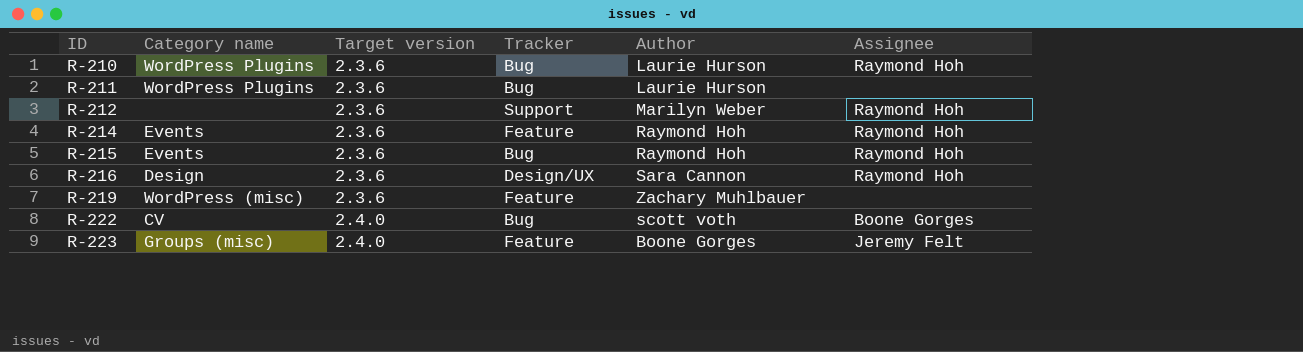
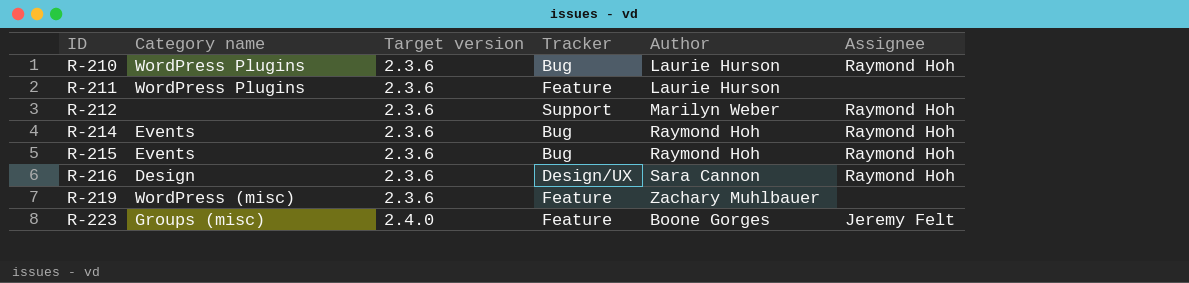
row R-222: CV | 2.4.0 | Bug | scott voth | Boone Gorges -> none
R-211 | Tracker: Bug -> Feature
R-214 | Tracker: Feature -> Bug

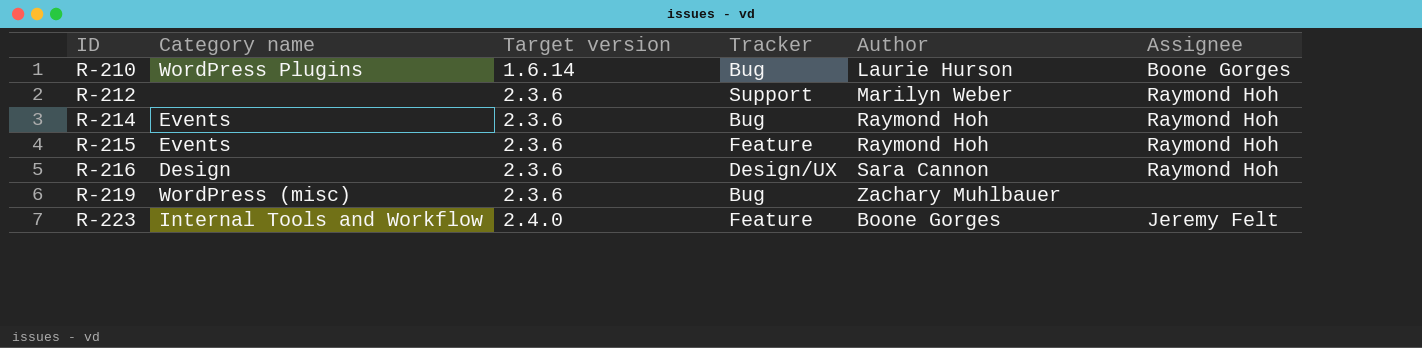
row R-211: WordPress Plugins | 2.3.6 | Feature | Laurie Hurson | none -> none
R-210 | Target version: 2.3.6 -> 1.6.14
R-210 | Assignee: Raymond Hoh -> Boone Gorges
R-215 | Tracker: Bug -> Feature
R-219 | Tracker: Feature -> Bug
R-223 | Category name: Groups (misc) -> Internal Tools and Workflow

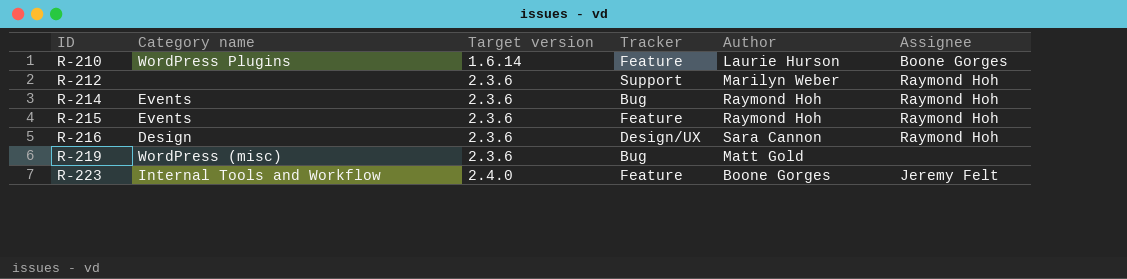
R-210 | Tracker: Bug -> Feature
R-219 | Author: Zachary Muhlbauer -> Matt Gold

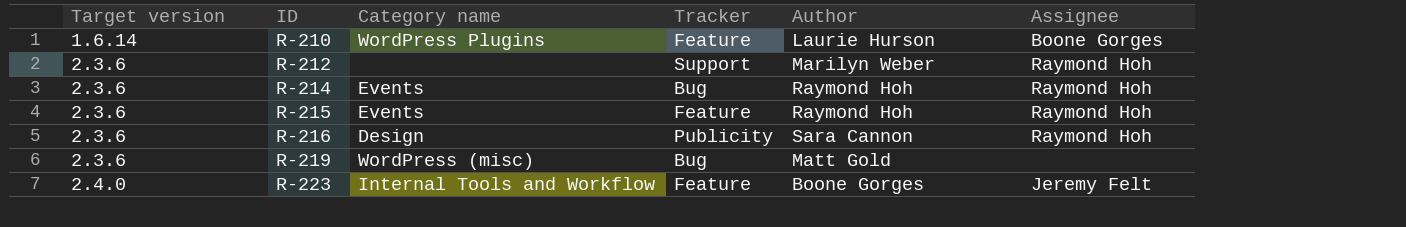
column Target version | position: 3 -> 1
R-216 | Tracker: Design/UX -> Publicity

